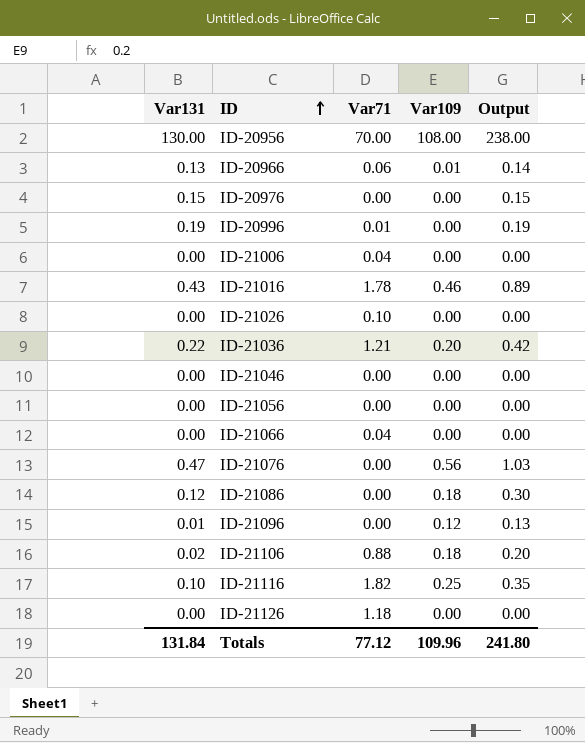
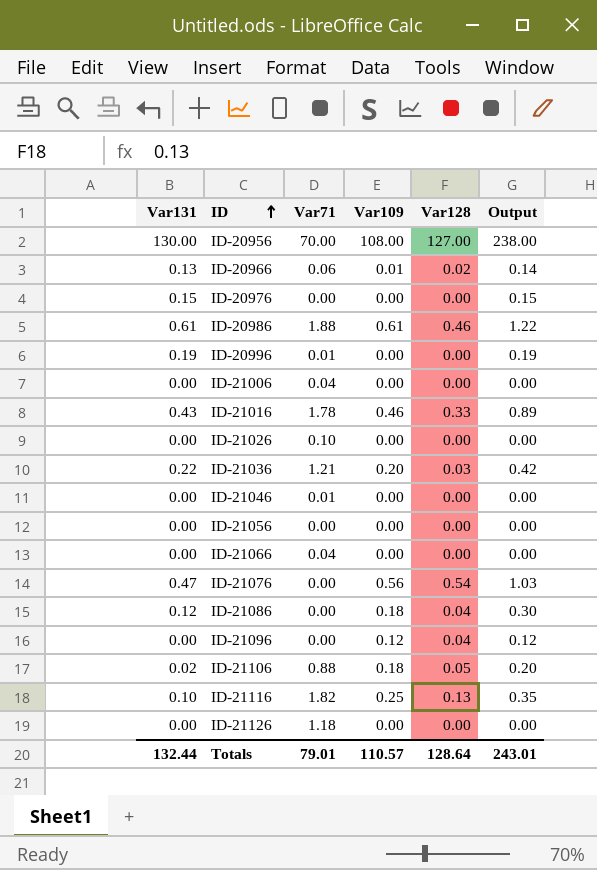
column Var128 | position: none -> 5
row ID-20986: none -> 0.61 | 1.88 | 0.61 | 0.46 | 1.22
ID-21046 | Var71: 0.00 -> 0.01
ID-21096 | Var131: 0.01 -> 0.00
ID-21096 | Output: 0.13 -> 0.12
Totals | Var131: 131.84 -> 132.44
Totals | Var71: 77.12 -> 79.01
Totals | Var109: 109.96 -> 110.57
Totals | Output: 241.80 -> 243.01

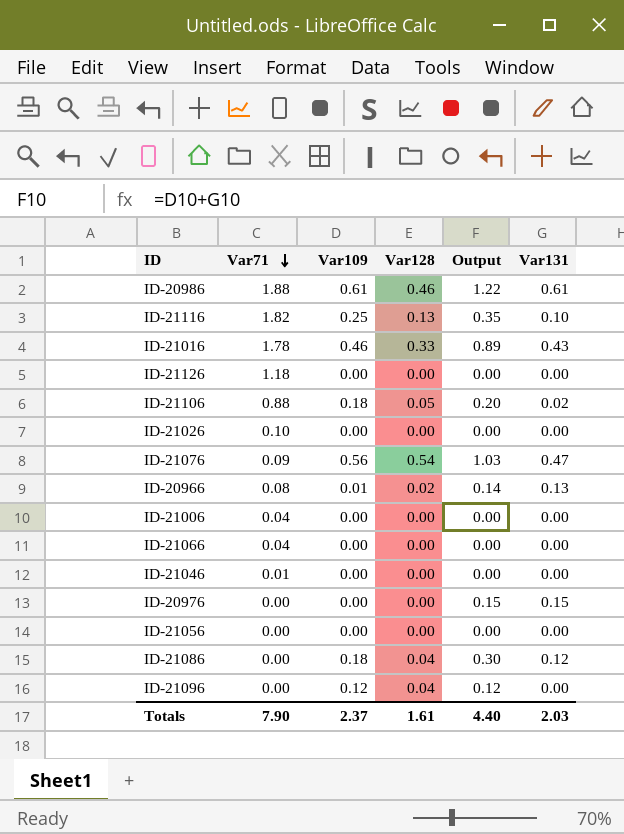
row order: ID ascending -> Var71 descending
column Var131 | position: 1 -> 6
row ID-20956: 130.00 | 70.00 | 108.00 | 127.00 | 238.00 -> none
row ID-20996: 0.19 | 0.01 | 0.00 | 0.00 | 0.19 -> none
row ID-21036: 0.22 | 1.21 | 0.20 | 0.03 | 0.42 -> none
ID-21076 | Var71: 0.00 -> 0.09
ID-20966 | Var71: 0.06 -> 0.08
Totals | Var71: 79.01 -> 7.90
Totals | Var109: 110.57 -> 2.37
Totals | Var128: 128.64 -> 1.61
Totals | Output: 243.01 -> 4.40
Totals | Var131: 132.44 -> 2.03

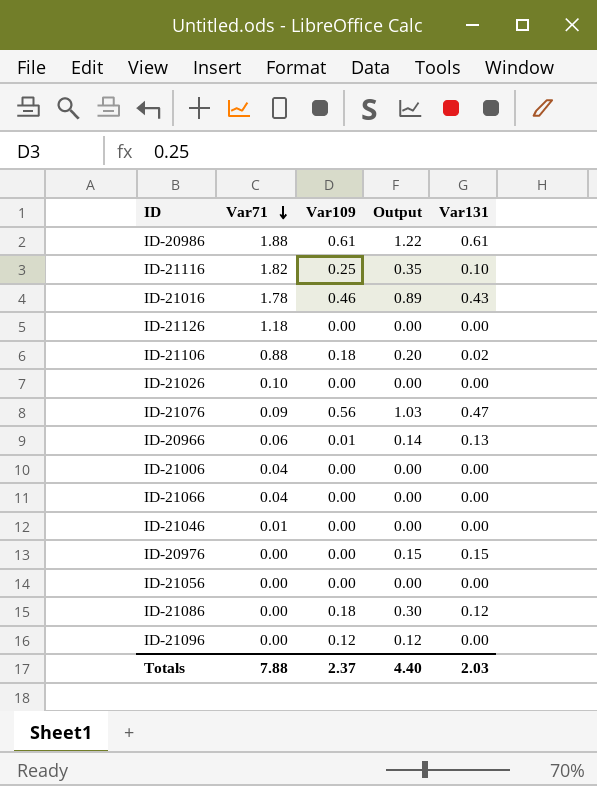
column Var128 | position: 4 -> none
ID-20966 | Var71: 0.08 -> 0.06
Totals | Var71: 7.90 -> 7.88

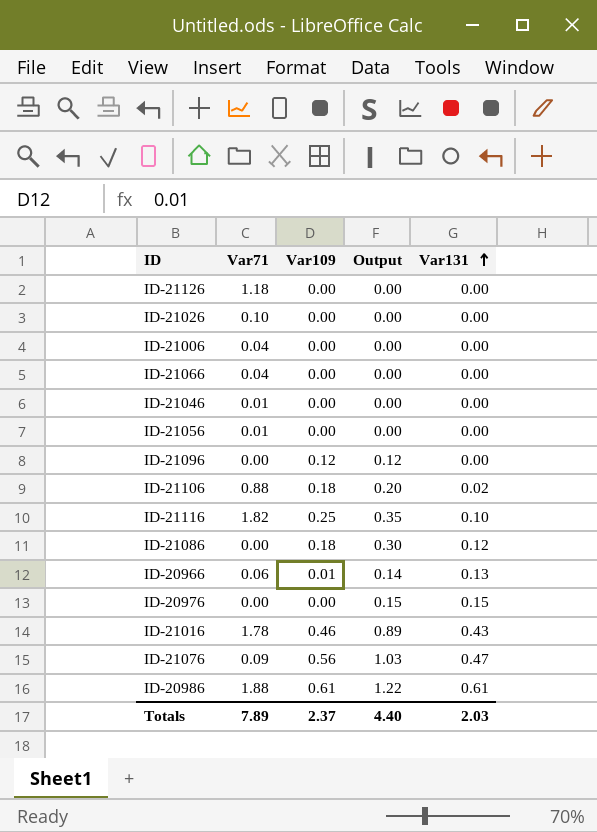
row order: Var71 descending -> Var131 ascending
ID-21056 | Var71: 0.00 -> 0.01
Totals | Var71: 7.88 -> 7.89

